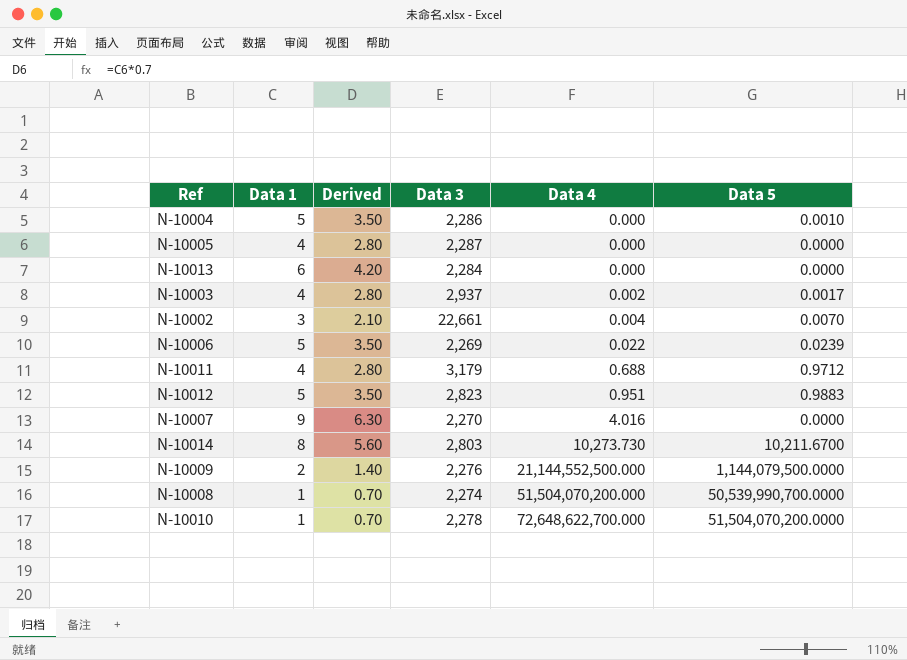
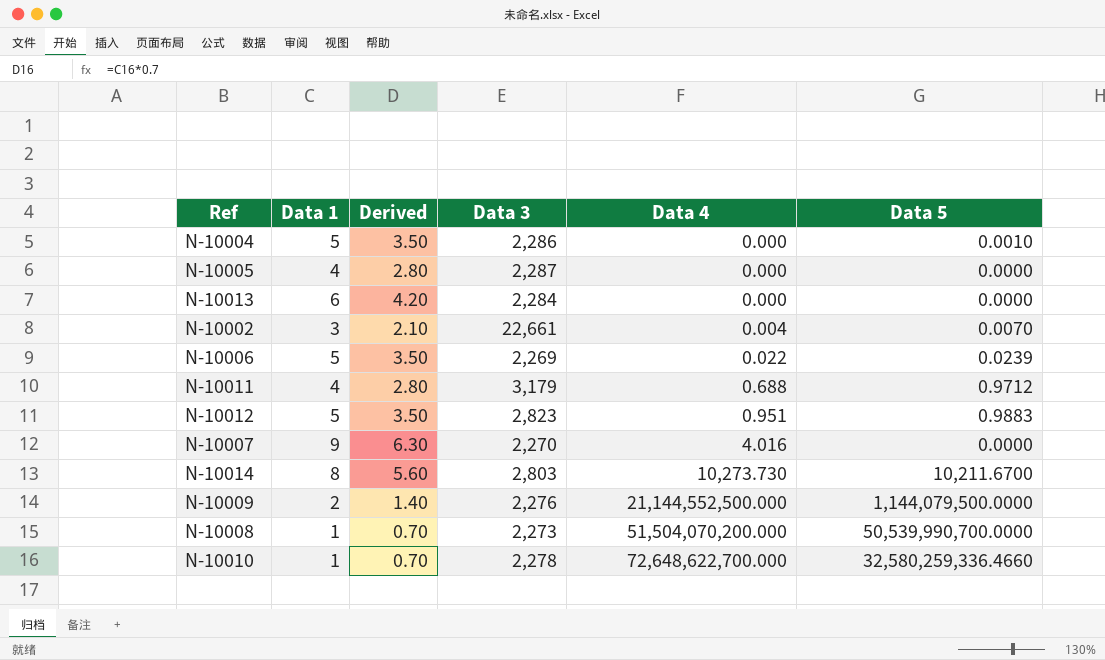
row N-10003: 4 | 2.80 | 2,937 | 0.002 | 0.0017 -> none
N-10008 | Data 3: 2,274 -> 2,273
N-10010 | Data 5: 51,504,070,200.0000 -> 32,580,259,336.4660

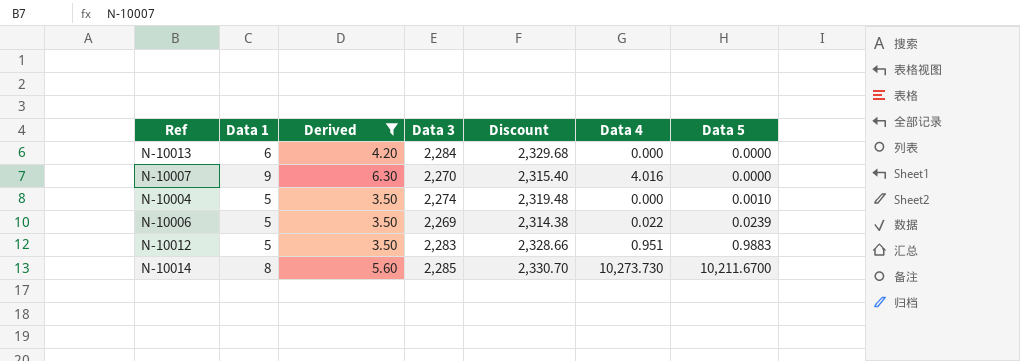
filter: none -> Derived >= 3.50
row order: Data 4 ascending -> Data 5 ascending
column Discount | formula: none -> [Data 3] * 1.02
N-10004 | Data 3: 2,286 -> 2,274
N-10012 | Data 3: 2,823 -> 2,283
N-10014 | Data 3: 2,803 -> 2,285

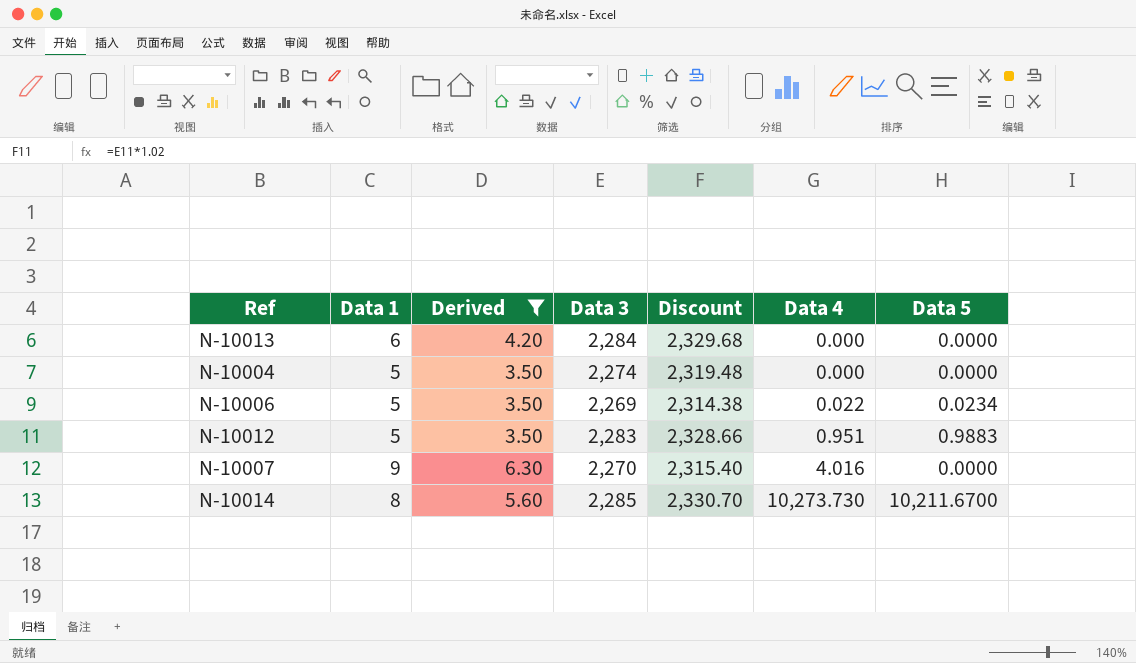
row order: Data 5 ascending -> Data 4 ascending
N-10004 | Data 5: 0.0010 -> 0.0000
N-10006 | Data 5: 0.0239 -> 0.0234

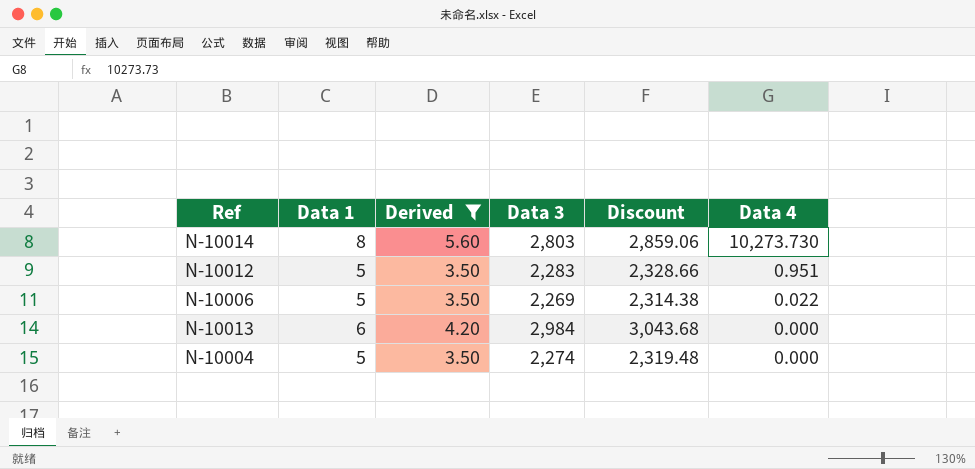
row order: Data 4 ascending -> Data 4 descending
column Data 5 | position: 7 -> none
row N-10007: 9 | 6.30 | 2,270 | 2,315.40 | 4.016 | 0.0000 -> none
N-10014 | Data 3: 2,285 -> 2,803
N-10014 | Discount: 2,330.70 -> 2,859.06
N-10013 | Data 3: 2,284 -> 2,984
N-10013 | Discount: 2,329.68 -> 3,043.68

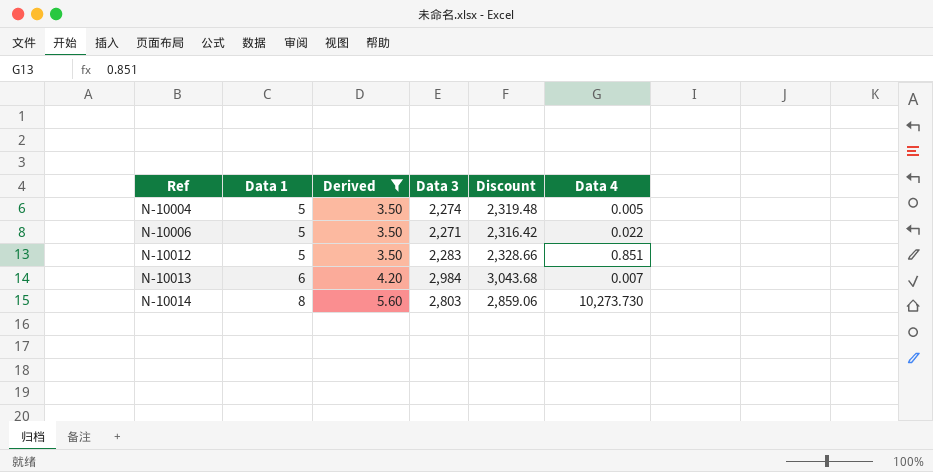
row order: Data 4 descending -> Ref ascending
N-10004 | Data 4: 0.000 -> 0.005
N-10006 | Data 3: 2,269 -> 2,271
N-10006 | Discount: 2,314.38 -> 2,316.42
N-10012 | Data 4: 0.951 -> 0.851
N-10013 | Data 4: 0.000 -> 0.007

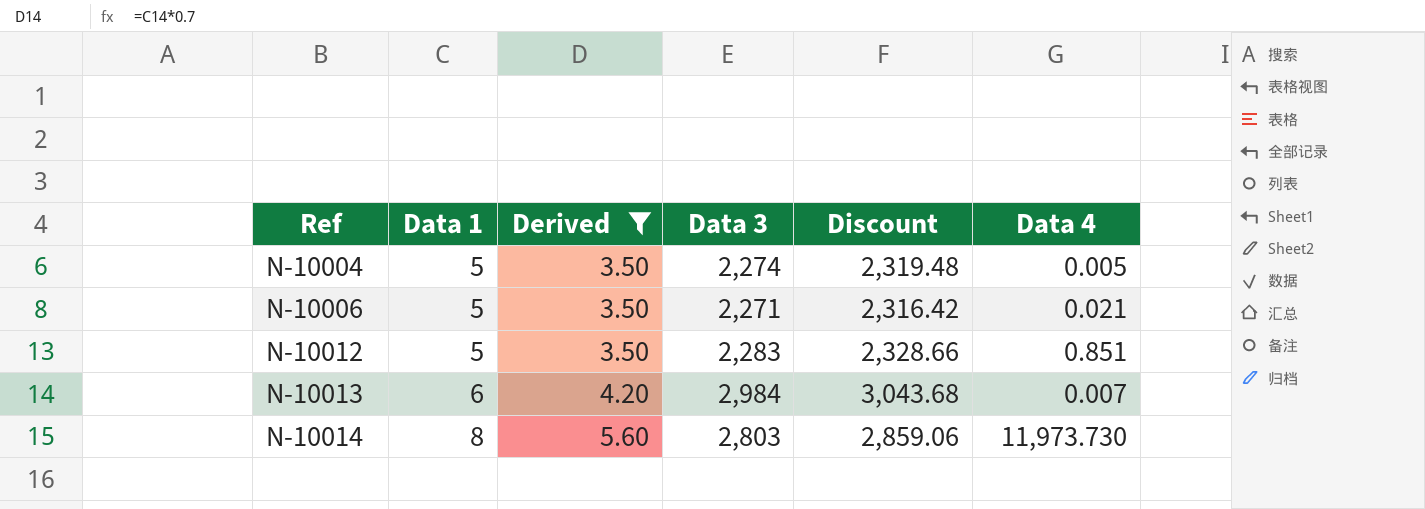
N-10006 | Data 4: 0.022 -> 0.021
N-10014 | Data 4: 10,273.730 -> 11,973.730

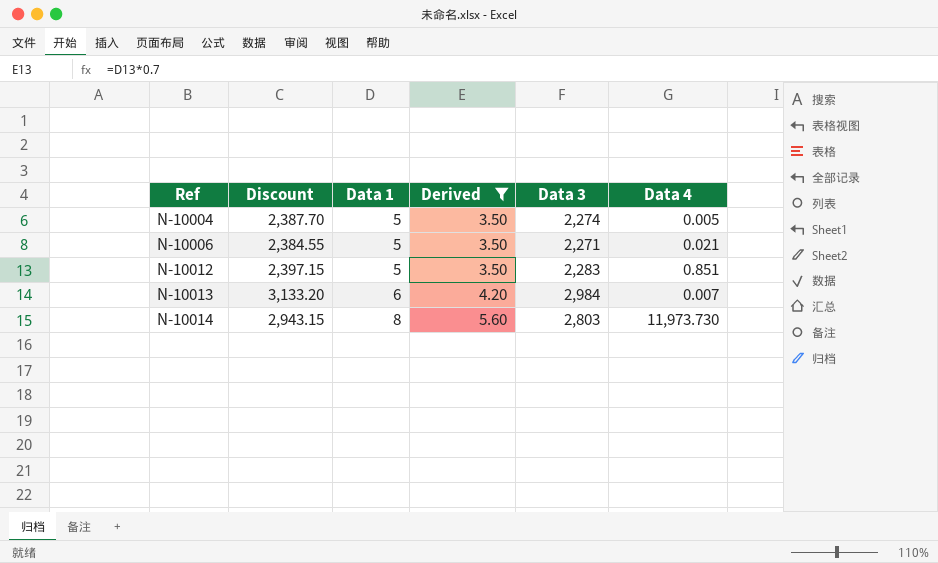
column Discount | formula: [Data 3] * 1.02 -> [Data 3] * 1.05
column Discount | position: 5 -> 2

